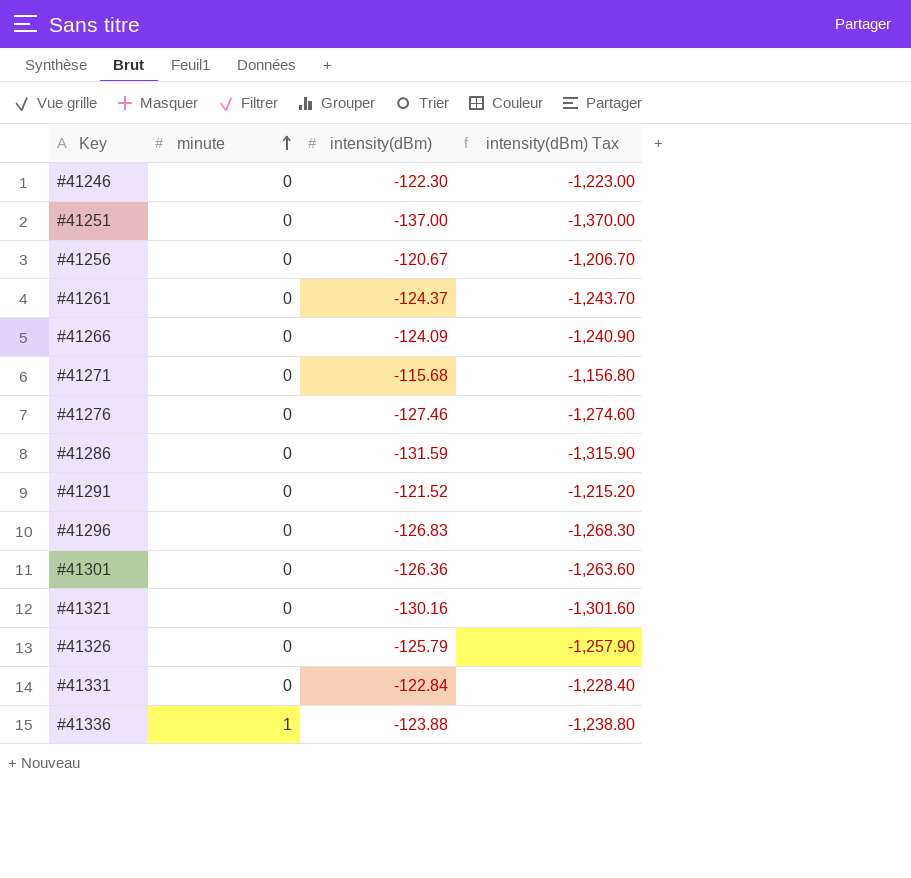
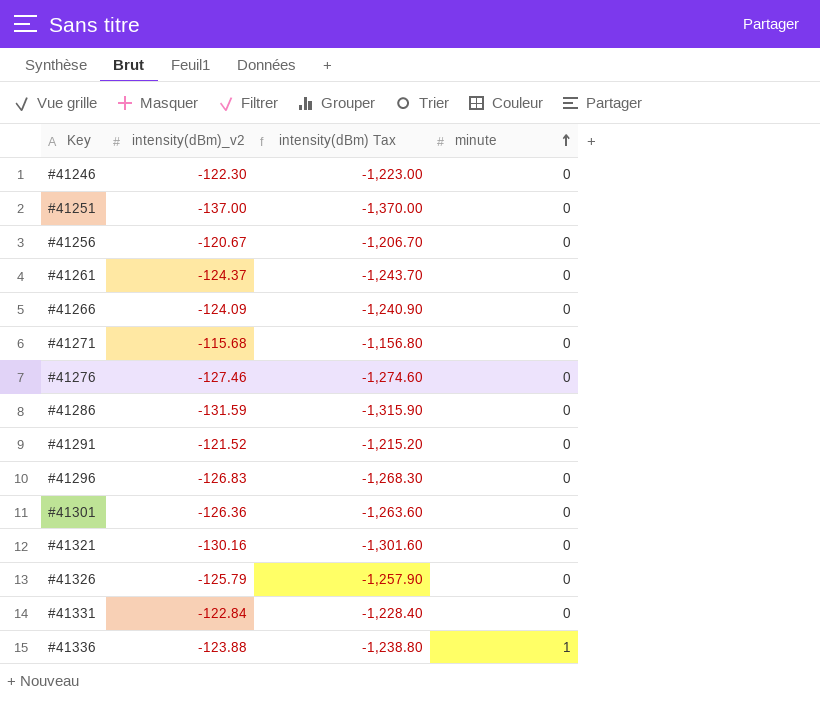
column name: intensity(dBm) -> intensity(dBm)_v2
column minute | position: 2 -> 4

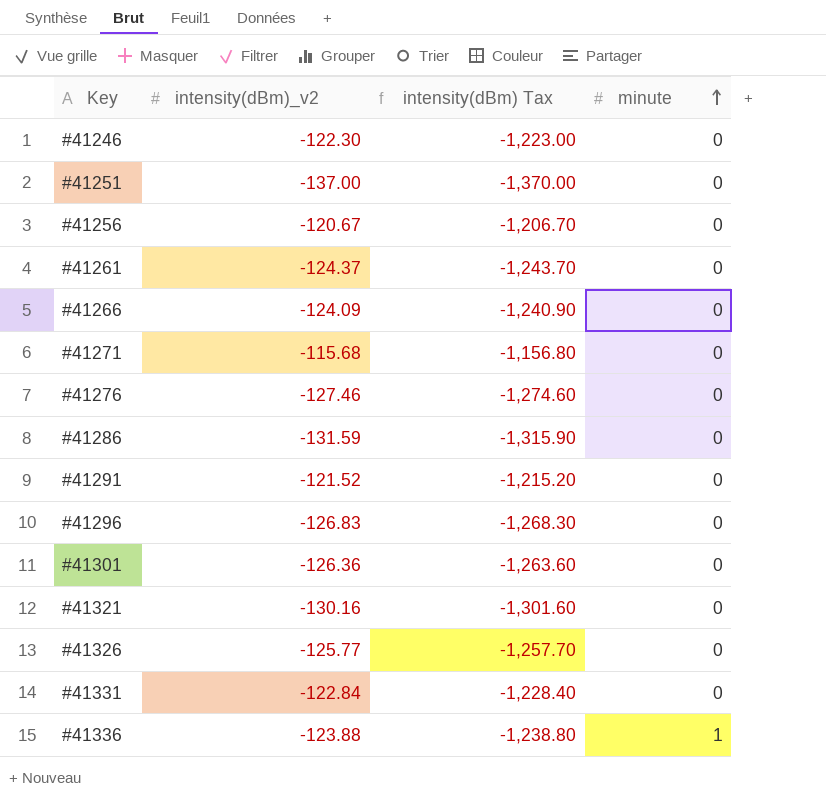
#41326 | intensity(dBm)_v2: -125.79 -> -125.77
#41326 | intensity(dBm) Tax: -1,257.90 -> -1,257.70

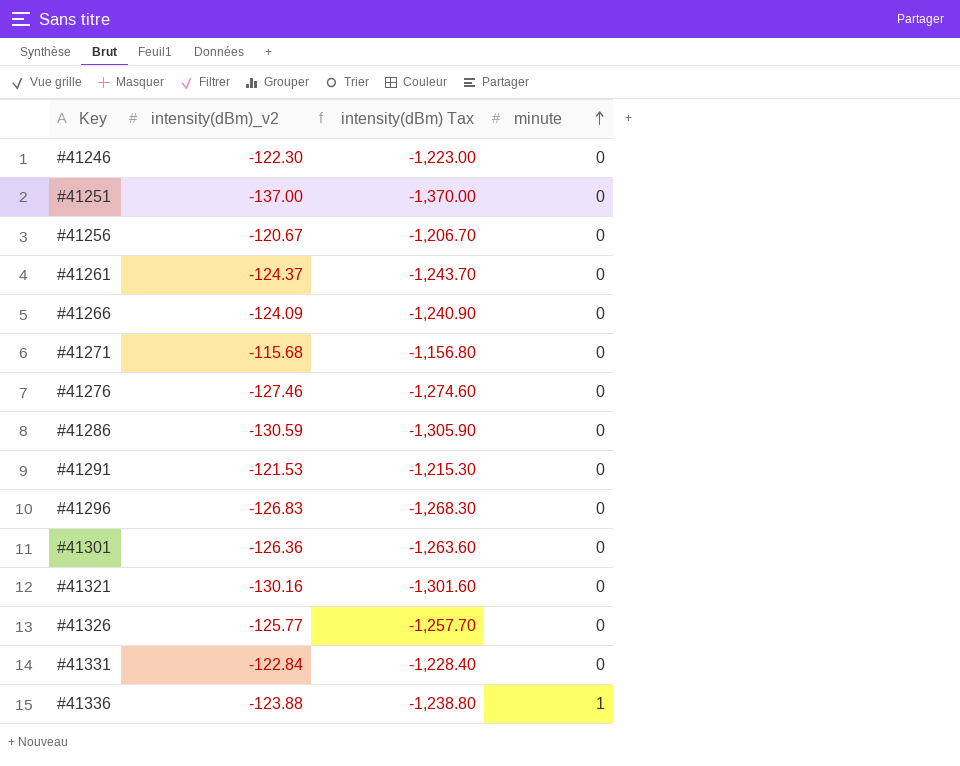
#41286 | intensity(dBm)_v2: -131.59 -> -130.59
#41286 | intensity(dBm) Tax: -1,315.90 -> -1,305.90
#41291 | intensity(dBm)_v2: -121.52 -> -121.53
#41291 | intensity(dBm) Tax: -1,215.20 -> -1,215.30

